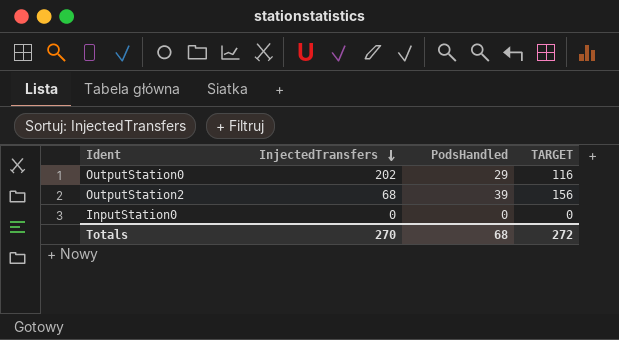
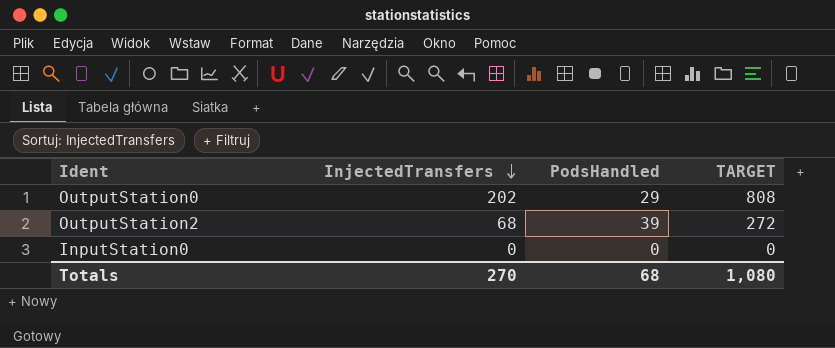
column TARGET | formula: [PodsHandled] * 4 -> [InjectedTransfers] * 4
Totals | TARGET: 272 -> 1,080

